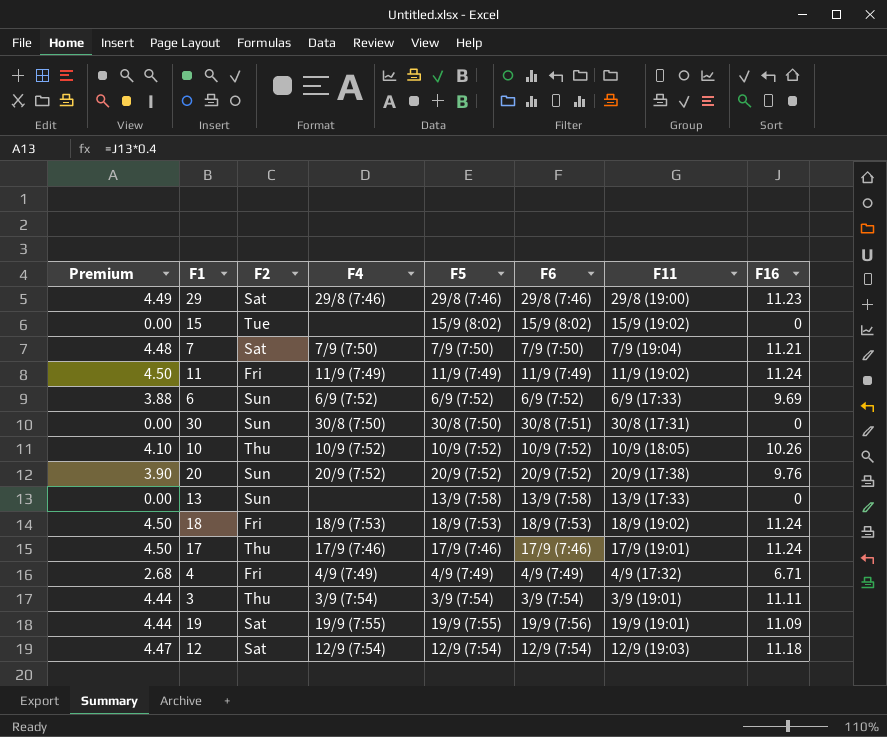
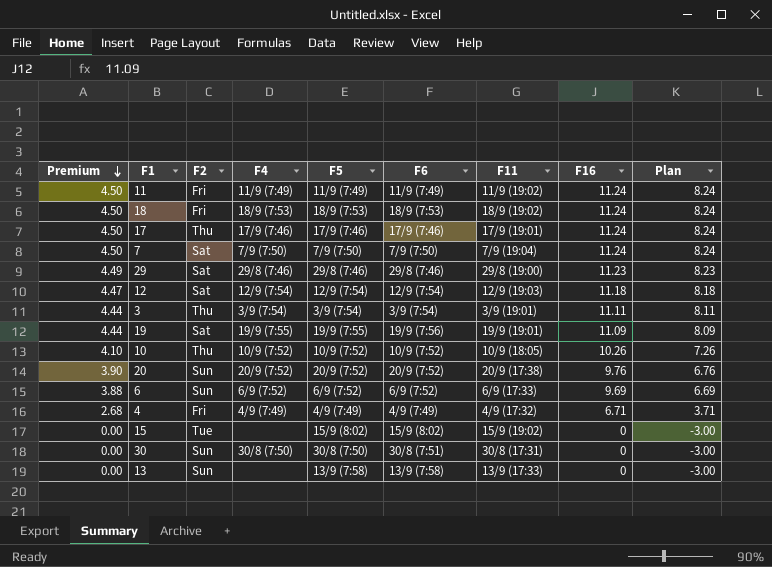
row order: none -> Premium descending
column Plan | formula: none -> [F16] - 3
7 | Premium: 4.48 -> 4.50
7 | F16: 11.21 -> 11.24

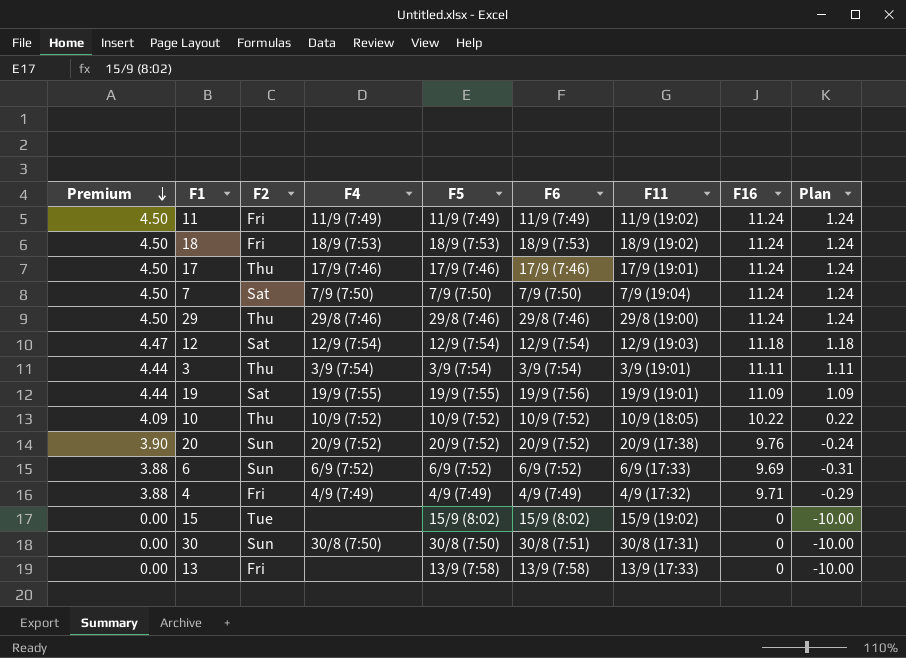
column Plan | formula: [F16] - 3 -> [F16] - 10
29 | Premium: 4.49 -> 4.50
29 | F2: Sat -> Thu
29 | F16: 11.23 -> 11.24
10 | Premium: 4.10 -> 4.09
10 | F16: 10.26 -> 10.22
4 | Premium: 2.68 -> 3.88
4 | F16: 6.71 -> 9.71
13 | F2: Sun -> Fri

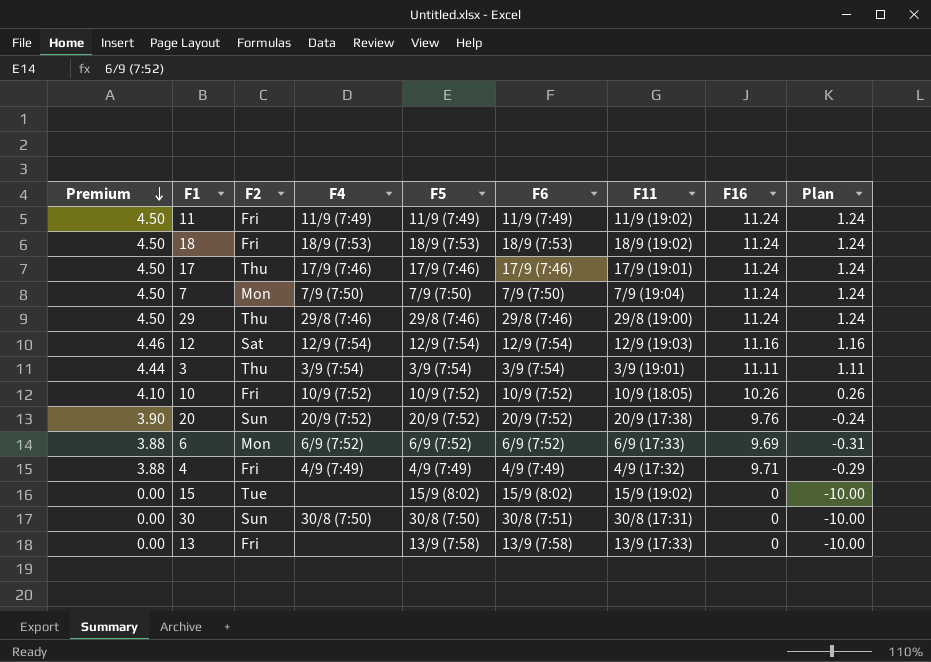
row 19: 4.44 | Sat | 19/9 (7:55) | 19/9 (7:55) | 19/9 (7:56) | 19/9 (19:01) | 11.09 | 1.09 -> none
7 | F2: Sat -> Mon
12 | Premium: 4.47 -> 4.46
12 | F16: 11.18 -> 11.16
12 | Plan: 1.18 -> 1.16
10 | Premium: 4.09 -> 4.10
10 | F2: Thu -> Fri
10 | F16: 10.22 -> 10.26
10 | Plan: 0.22 -> 0.26
6 | F2: Sun -> Mon

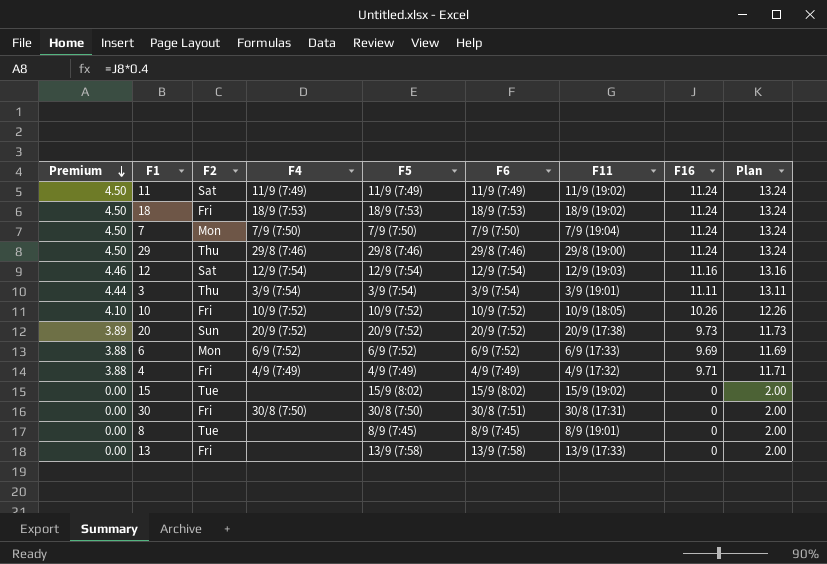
column Plan | formula: [F16] - 10 -> [F16] + 2
row 17: 4.50 | Thu | 17/9 (7:46) | 17/9 (7:46) | 17/9 (7:46) | 17/9 (19:01) | 11.24 | 1.24 -> none
11 | F2: Fri -> Sat
20 | Premium: 3.90 -> 3.89
20 | F16: 9.76 -> 9.73
30 | F2: Sun -> Fri
row 8: none -> 0.00 | Tue | none | 8/9 (7:45) | 8/9 (7:45) | 8/9 (19:01) | 0 | 2.00

